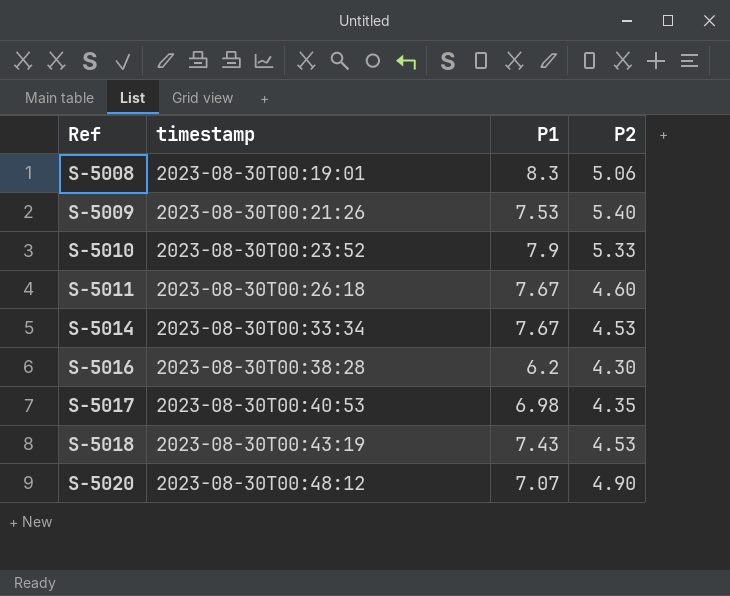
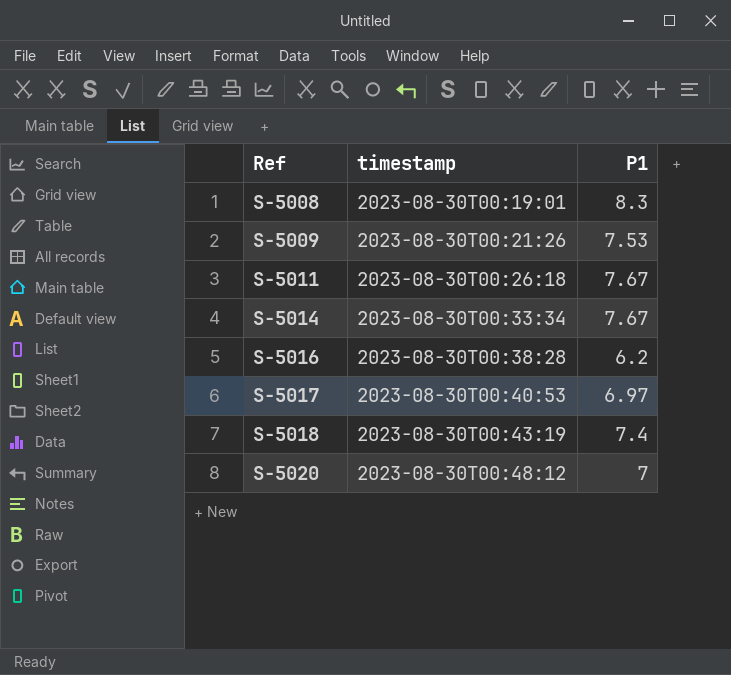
column P2 | position: 4 -> none
row S-5010: 2023-08-30T00:23:52 | 7.9 | 5.33 -> none
S-5017 | P1: 6.98 -> 6.97
S-5018 | P1: 7.43 -> 7.4
S-5020 | P1: 7.07 -> 7

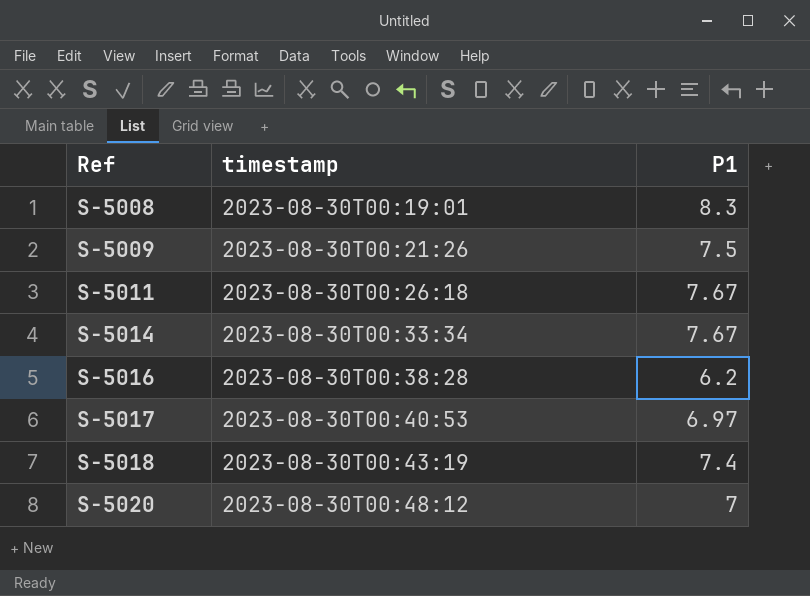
S-5009 | P1: 7.53 -> 7.5

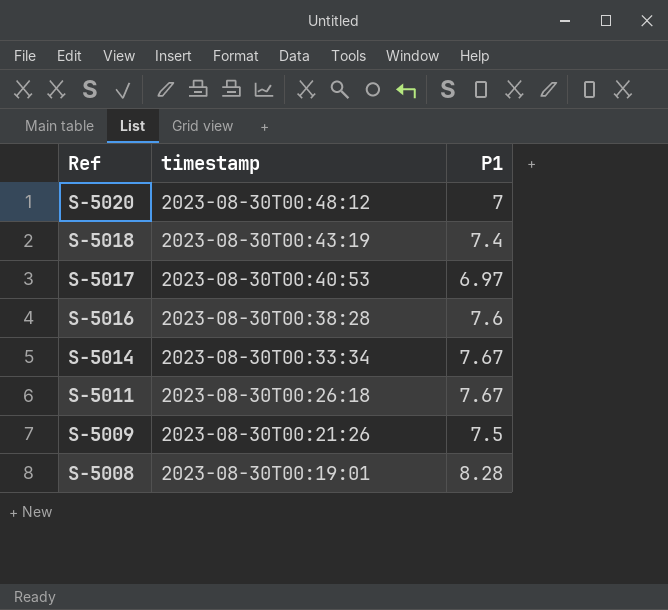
row order: Ref ascending -> Ref descending
S-5016 | P1: 6.2 -> 7.6
S-5008 | P1: 8.3 -> 8.28

